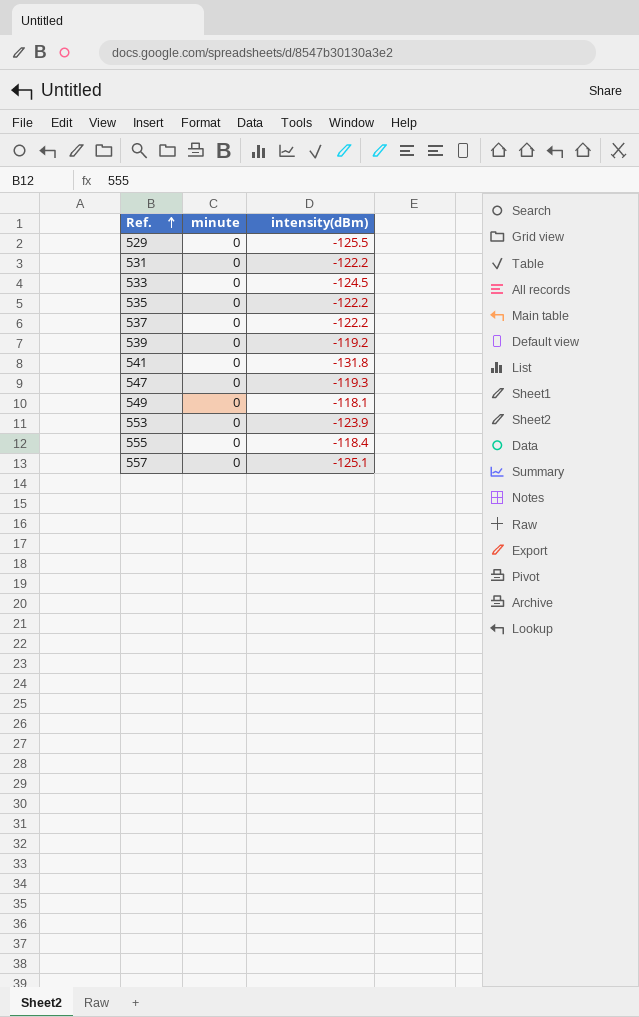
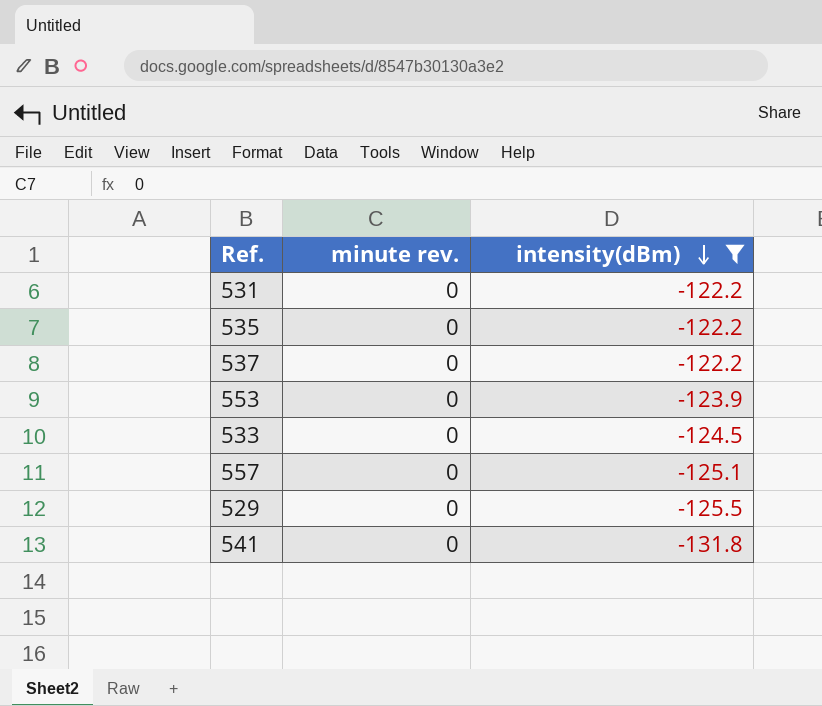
filter: none -> intensity(dBm) <= -122.2
row order: Ref. ascending -> intensity(dBm) descending
column name: minute -> minute rev.

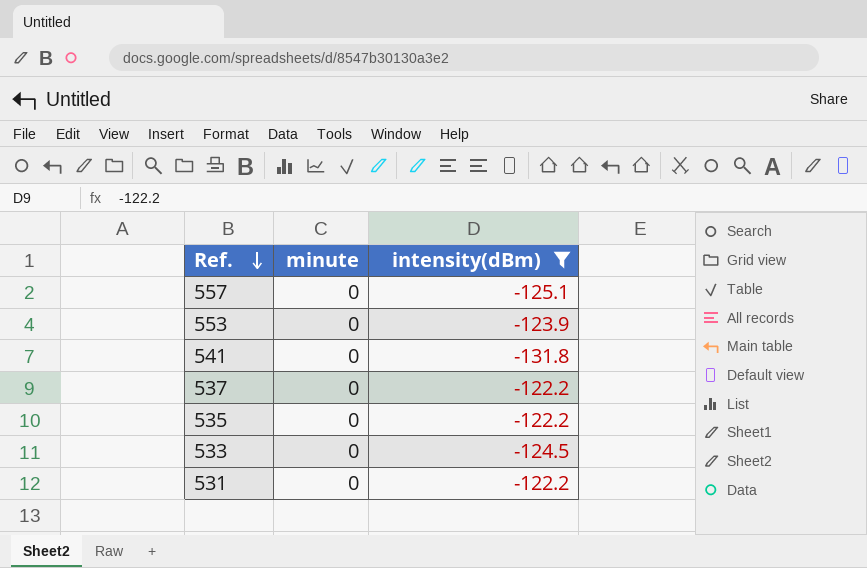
row order: intensity(dBm) descending -> Ref. descending
column name: minute rev. -> minute
row 529: 0 | -125.5 -> none

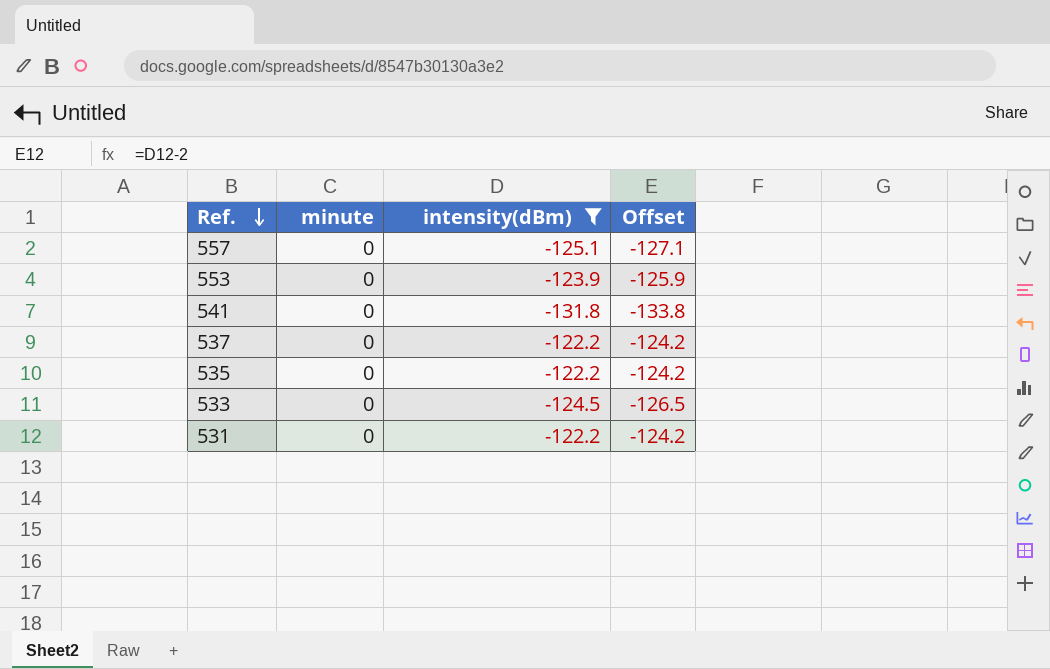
column Offset | formula: none -> [intensity(dBm)] - 2

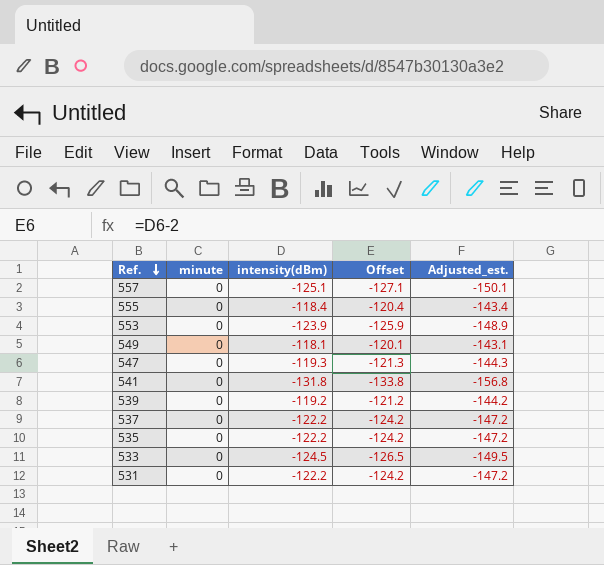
filter: intensity(dBm) <= -122.2 -> none
column Adjusted_est. | formula: none -> [intensity(dBm)] - 25

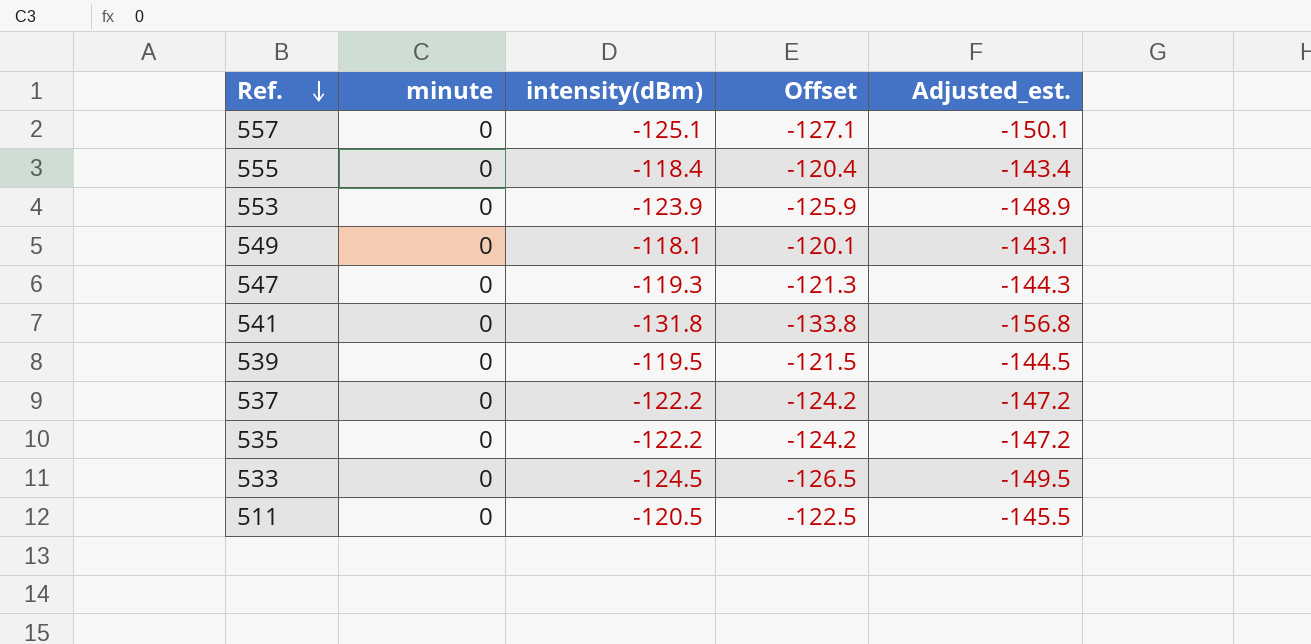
row 531: 0 | -122.2 | -124.2 | -147.2 -> none
539 | intensity(dBm): -119.2 -> -119.5
539 | Offset: -121.2 -> -121.5
539 | Adjusted_est.: -144.2 -> -144.5
row 511: none -> 0 | -120.5 | -122.5 | -145.5

